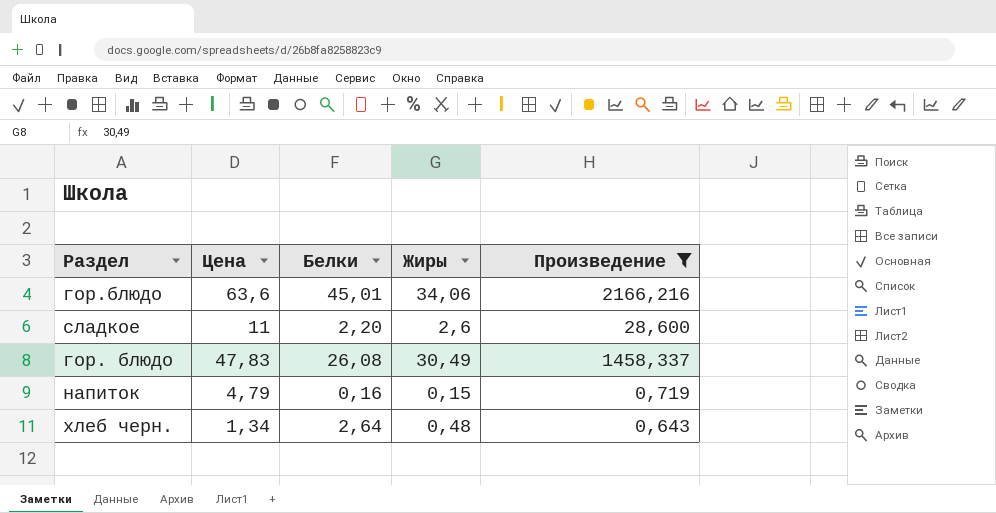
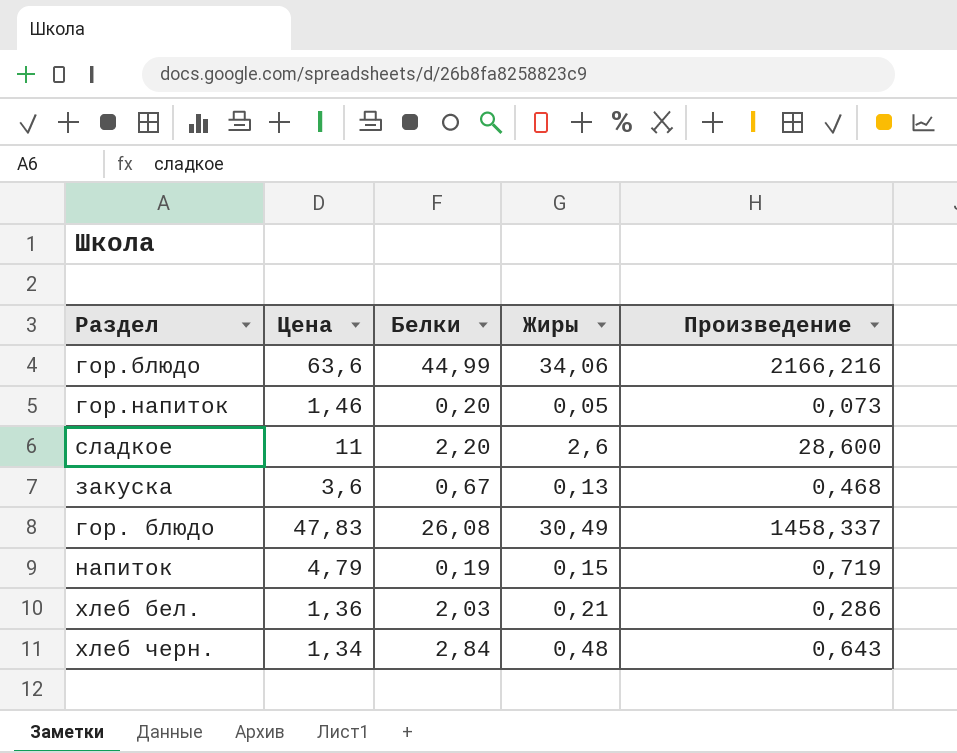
filter: Произведение >= 0,643 -> none
гор.блюдо | Белки: 45,01 -> 44,99
напиток | Белки: 0,16 -> 0,19
хлеб черн. | Белки: 2,64 -> 2,84

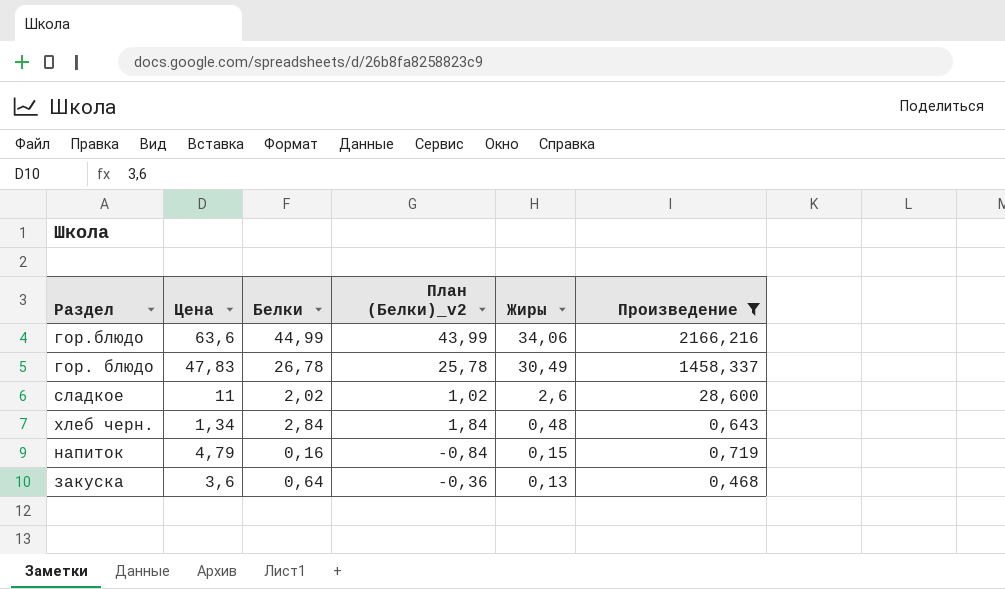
filter: none -> Произведение >= 0,468
row order: none -> Жиры descending
column План (Белки)_v2 | formula: none -> [Белки] - 1
гор. блюдо | Белки: 26,08 -> 26,78
сладкое | Белки: 2,20 -> 2,02
напиток | Белки: 0,19 -> 0,16
закуска | Белки: 0,67 -> 0,64

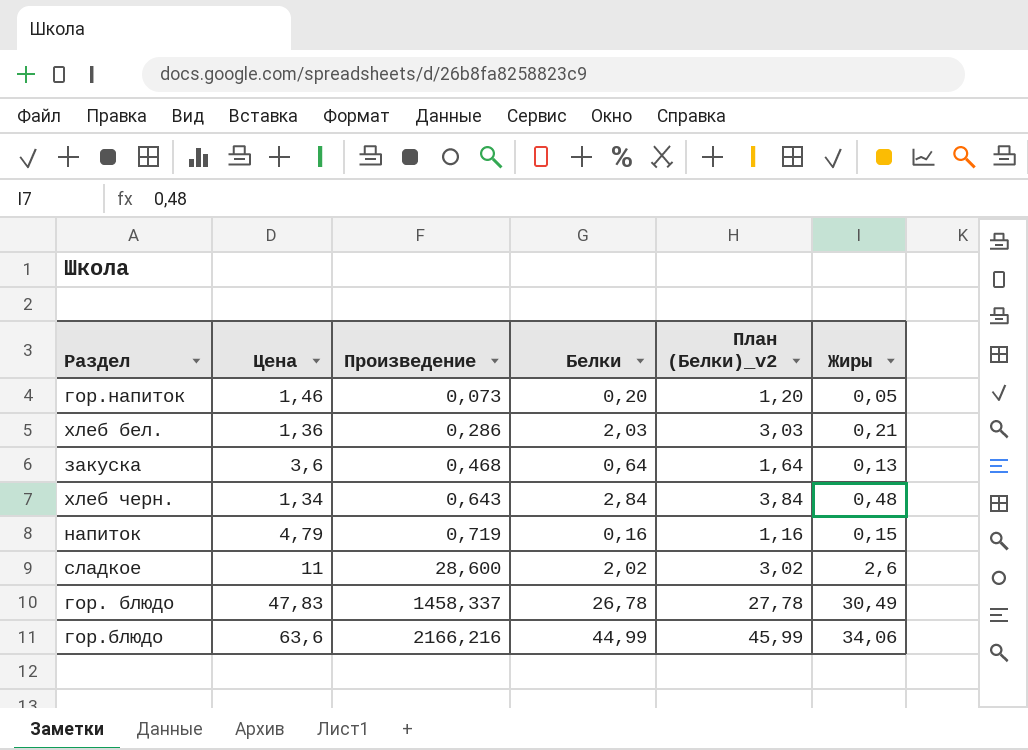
filter: Произведение >= 0,468 -> none
row order: Жиры descending -> Произведение ascending
column Произведение | position: 6 -> 3
column План (Белки)_v2 | formula: [Белки] - 1 -> [Белки] + 1

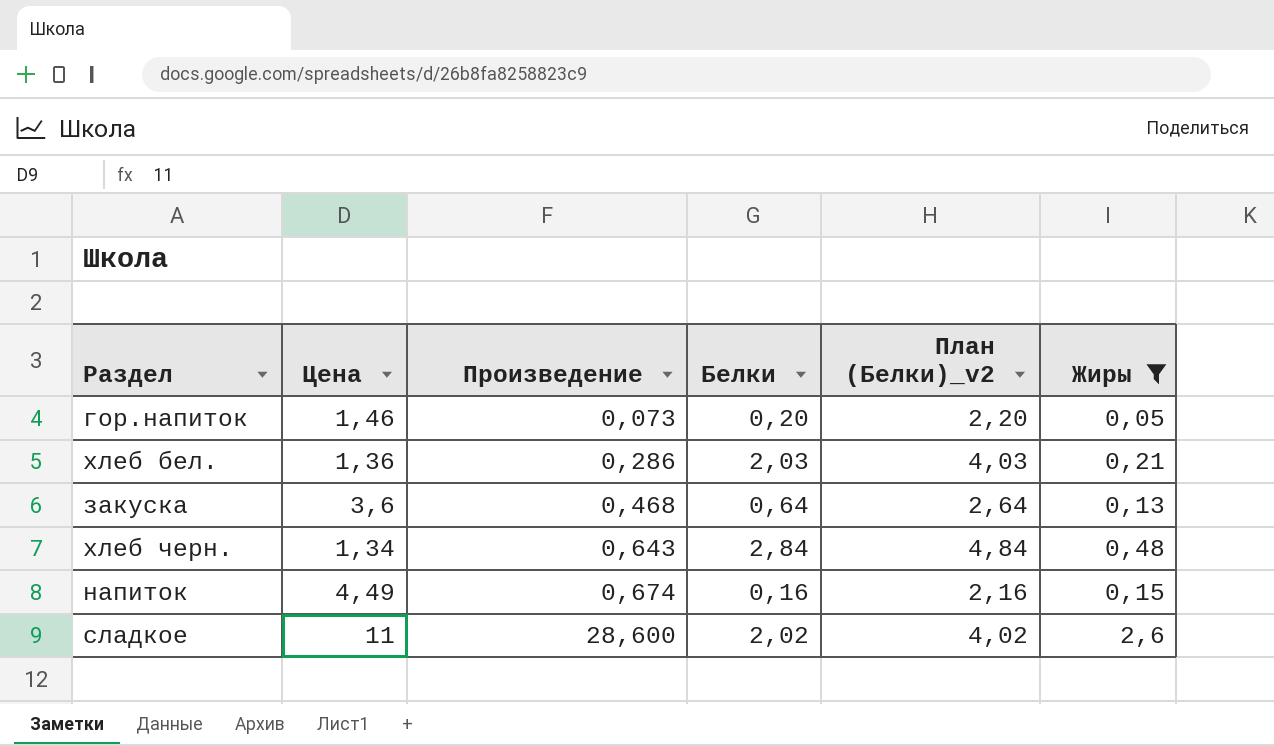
filter: none -> Жиры <= 2,6
column План (Белки)_v2 | formula: [Белки] + 1 -> [Белки] + 2
напиток | Цена: 4,79 -> 4,49
напиток | Произведение: 0,719 -> 0,674

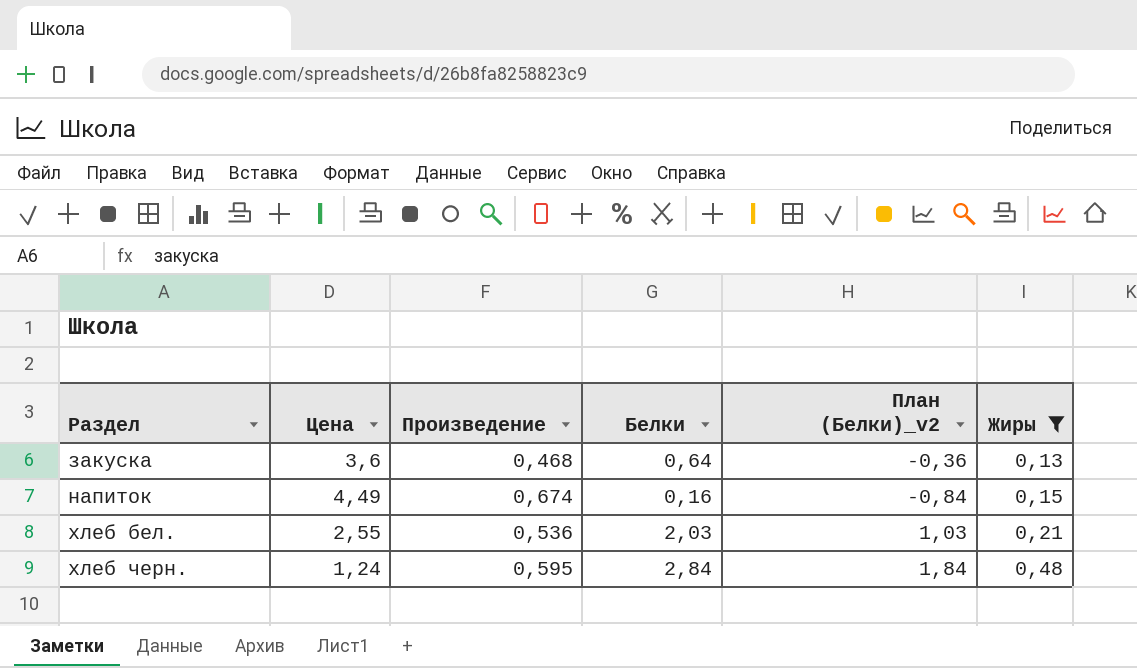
row order: Произведение ascending -> Раздел ascending
column План (Белки)_v2 | formula: [Белки] + 2 -> [Белки] - 1
row гор.напиток: 1,46 | 0,073 | 0,20 | 2,20 | 0,05 -> none
row сладкое: 11 | 28,600 | 2,02 | 4,02 | 2,6 -> none
хлеб бел. | Цена: 1,36 -> 2,55
хлеб бел. | Произведение: 0,286 -> 0,536
хлеб черн. | Цена: 1,34 -> 1,24
хлеб черн. | Произведение: 0,643 -> 0,595

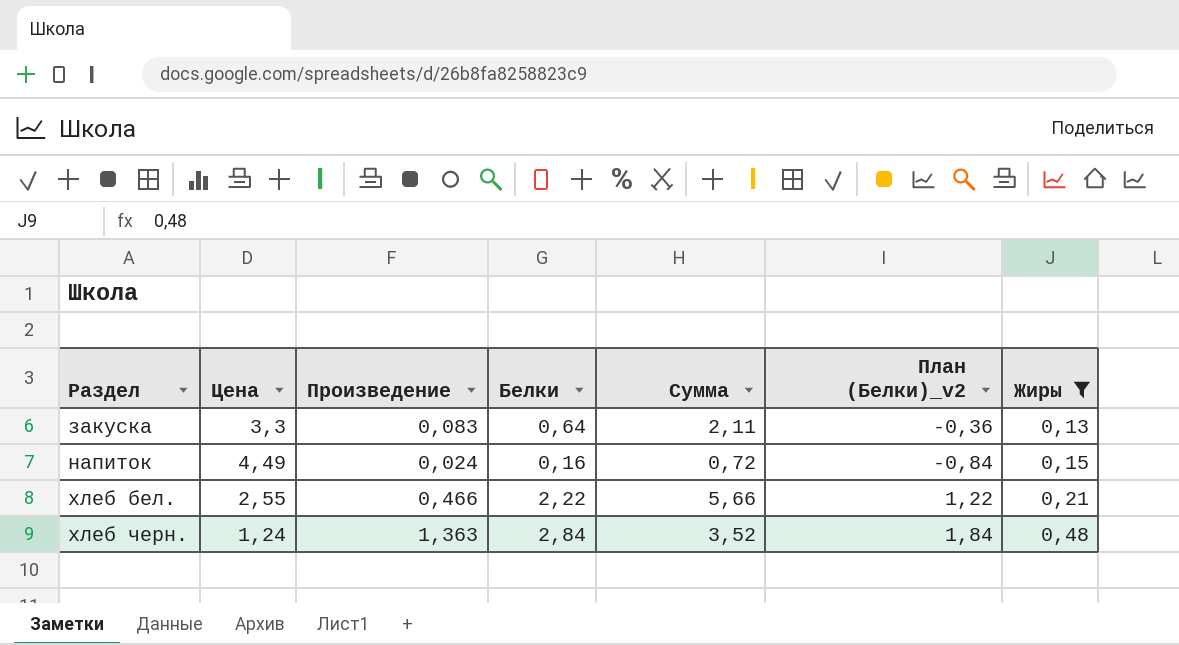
column Произведение | formula: [Цена] * [Жиры] -> [Белки] * [Жиры]
column Сумма | formula: none -> [Цена] * [Белки]
закуска | Цена: 3,6 -> 3,3
хлеб бел. | Белки: 2,03 -> 2,22
хлеб бел. | План (Белки)_v2: 1,03 -> 1,22

